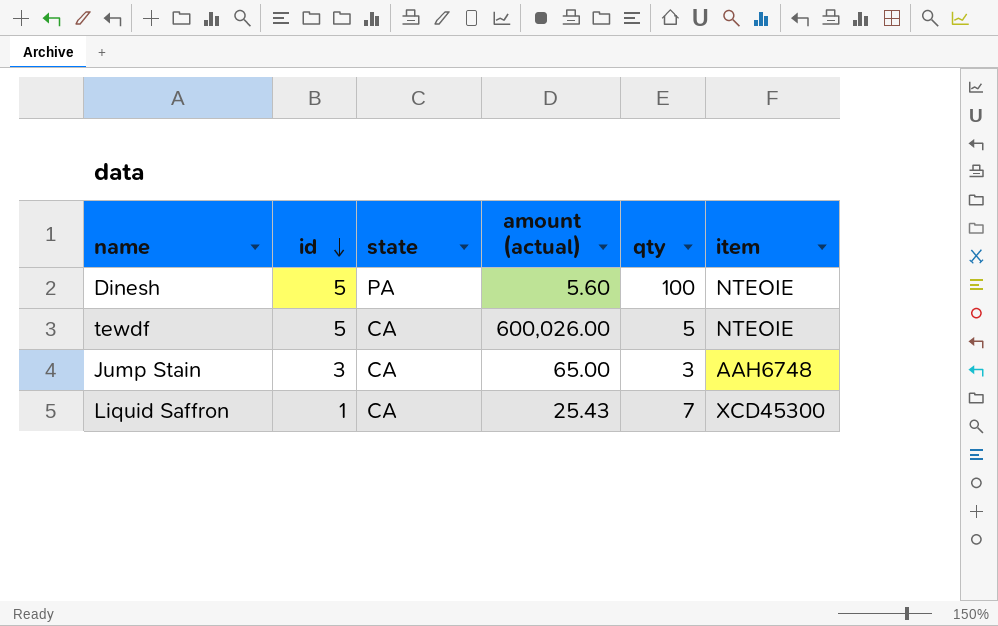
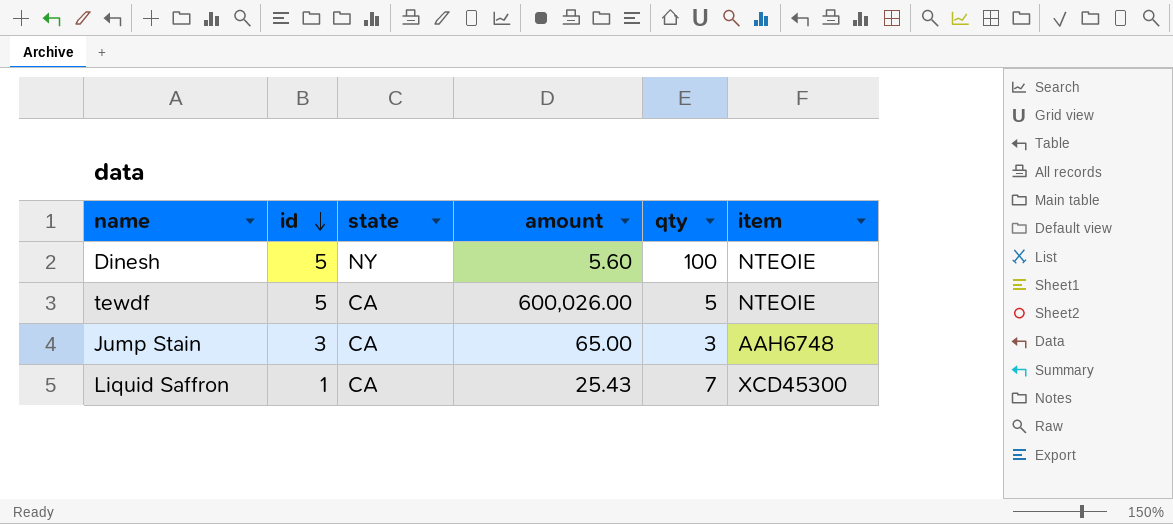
column name: amount (actual) -> amount
Dinesh | state: PA -> NY

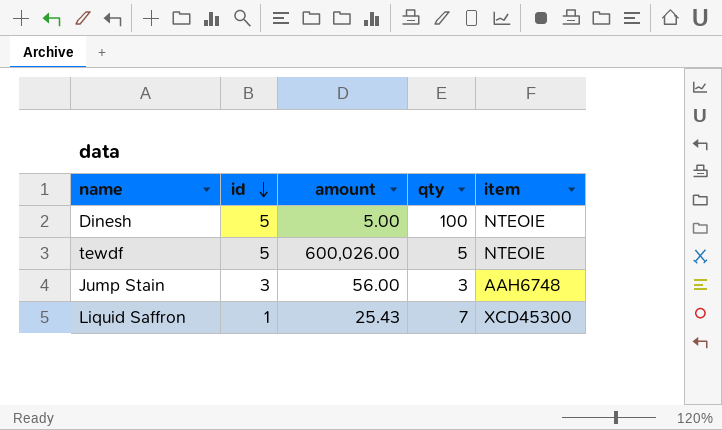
column state | position: 3 -> none
Dinesh | amount: 5.60 -> 5.00
Jump Stain | amount: 65.00 -> 56.00

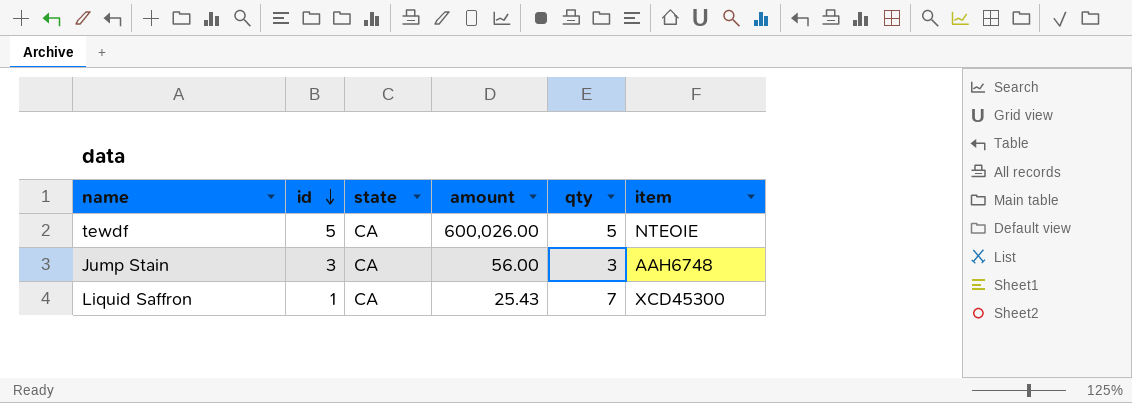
column state | position: none -> 3
row Dinesh: 5 | 5.00 | 100 | NTEOIE -> none

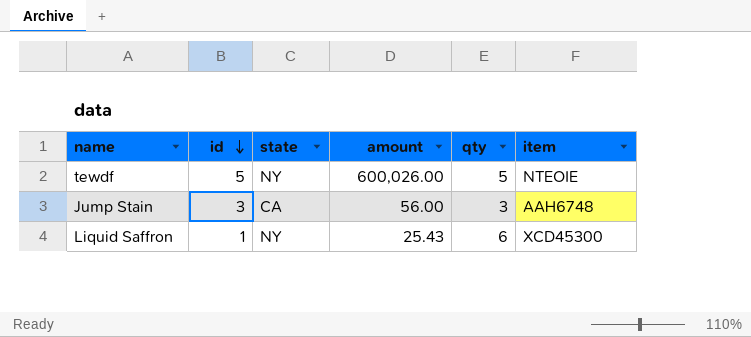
tewdf | state: CA -> NY
Liquid Saffron | state: CA -> NY
Liquid Saffron | qty: 7 -> 6

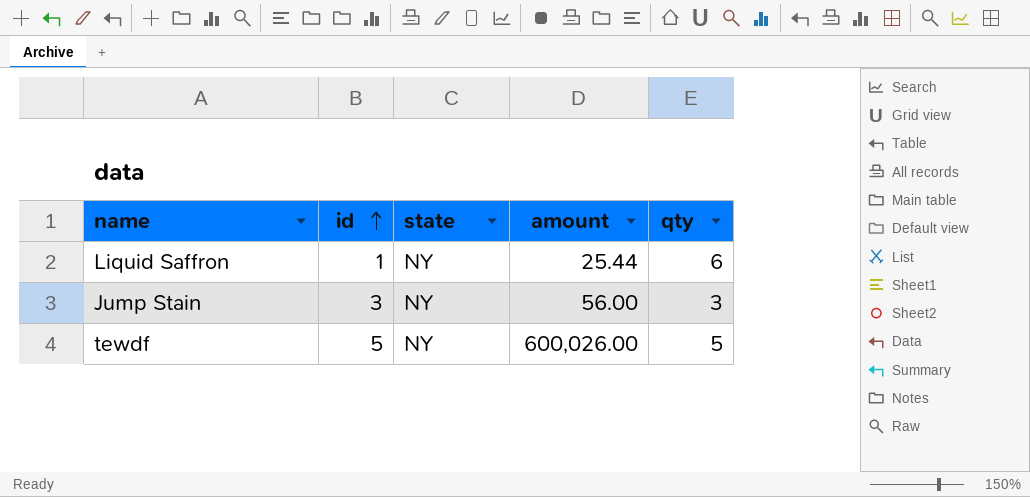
row order: id descending -> id ascending
column item | position: 6 -> none
Liquid Saffron | amount: 25.43 -> 25.44
Jump Stain | state: CA -> NY

